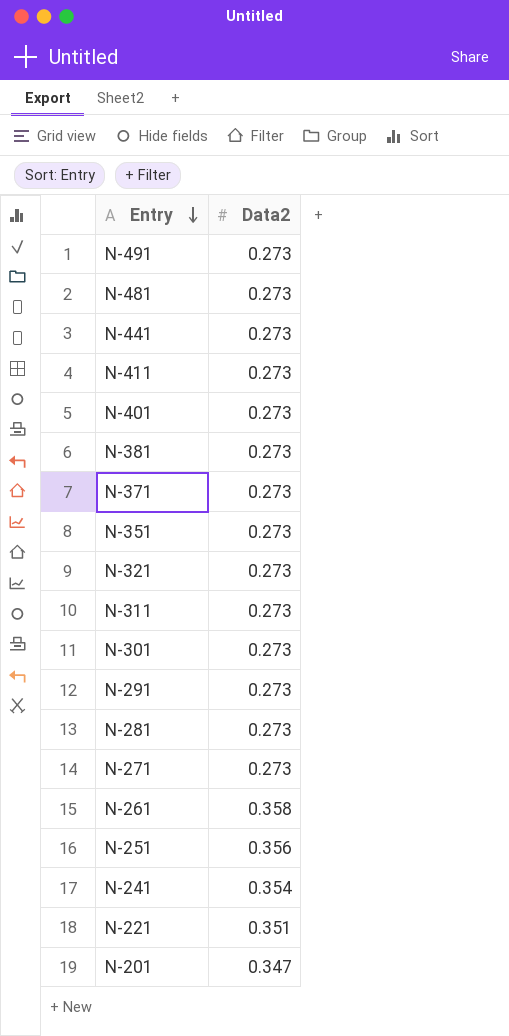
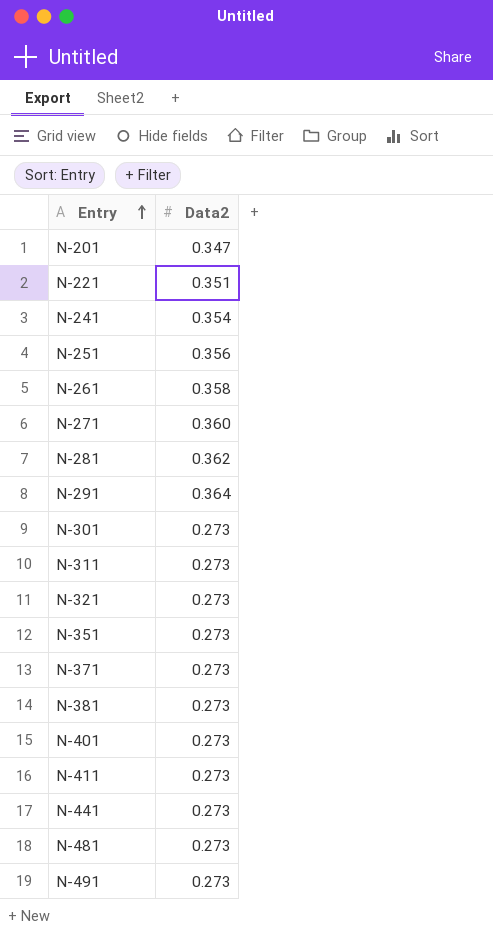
row order: Entry descending -> Entry ascending
N-271 | Data2: 0.273 -> 0.360
N-281 | Data2: 0.273 -> 0.362
N-291 | Data2: 0.273 -> 0.364

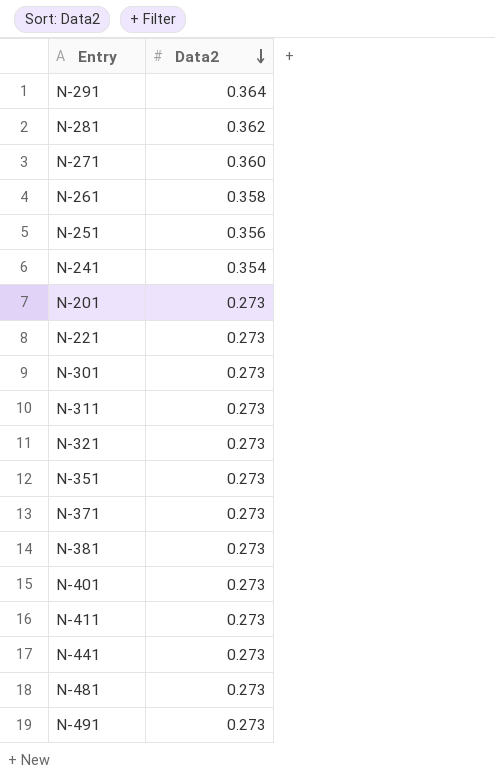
row order: Entry ascending -> Data2 descending
N-201 | Data2: 0.347 -> 0.273
N-221 | Data2: 0.351 -> 0.273

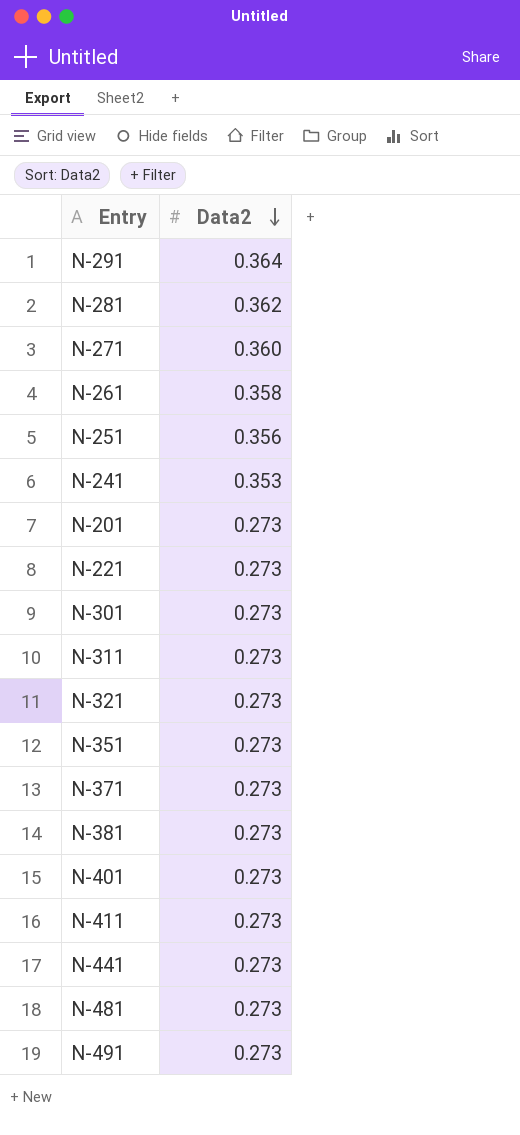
N-241 | Data2: 0.354 -> 0.353

